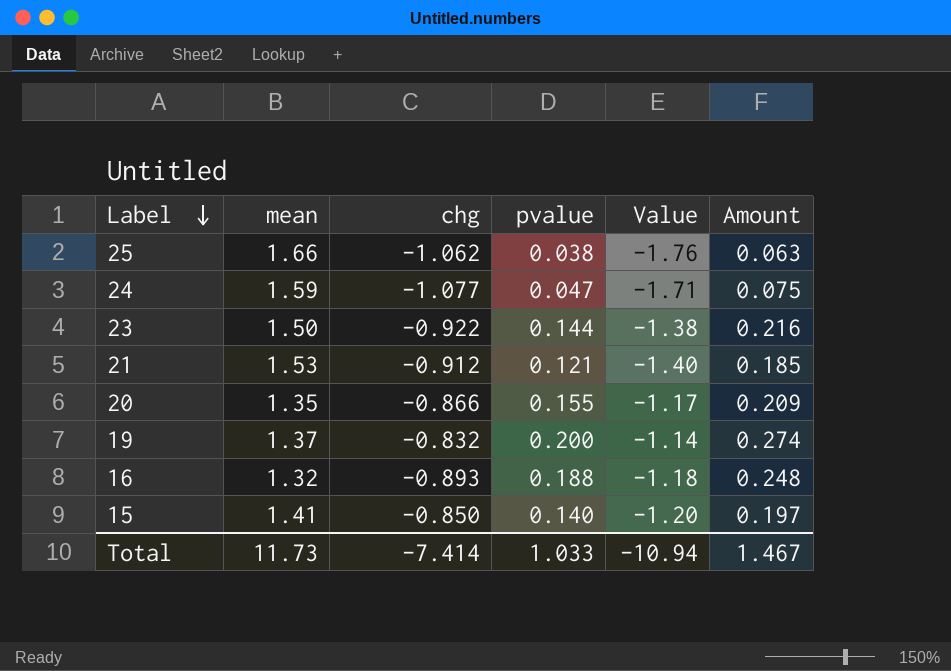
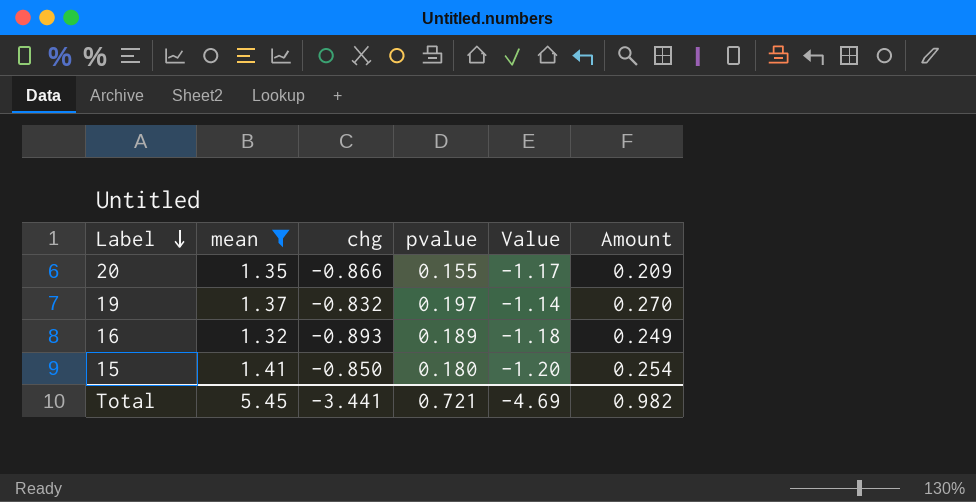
filter: none -> mean <= 1.41
19 | pvalue: 0.200 -> 0.197
19 | Amount: 0.274 -> 0.270
16 | pvalue: 0.188 -> 0.189
16 | Amount: 0.248 -> 0.249
15 | pvalue: 0.140 -> 0.180
15 | Amount: 0.197 -> 0.254
Total | mean: 11.73 -> 5.45
Total | chg: -7.414 -> -3.441
Total | pvalue: 1.033 -> 0.721
Total | Value: -10.94 -> -4.69
Total | Amount: 1.467 -> 0.982

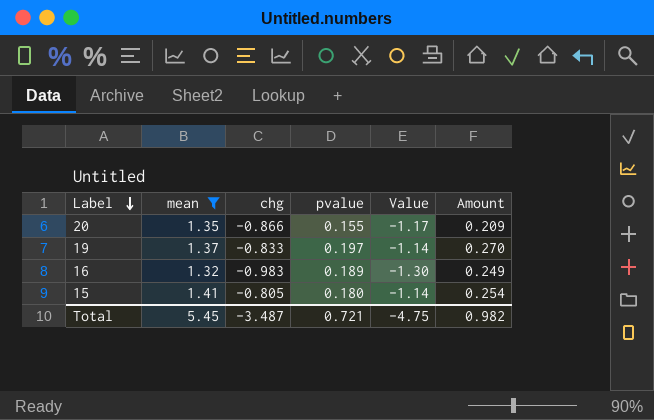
19 | chg: -0.832 -> -0.833
16 | chg: -0.893 -> -0.983
16 | Value: -1.18 -> -1.30
15 | chg: -0.850 -> -0.805
15 | Value: -1.20 -> -1.14
Total | chg: -3.441 -> -3.487
Total | Value: -4.69 -> -4.75

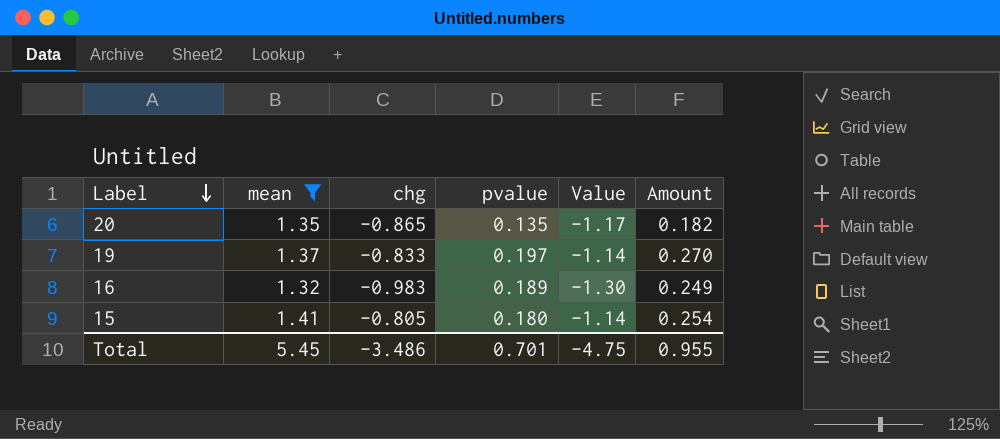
20 | chg: -0.866 -> -0.865
20 | pvalue: 0.155 -> 0.135
20 | Amount: 0.209 -> 0.182
Total | chg: -3.487 -> -3.486
Total | pvalue: 0.721 -> 0.701
Total | Amount: 0.982 -> 0.955

